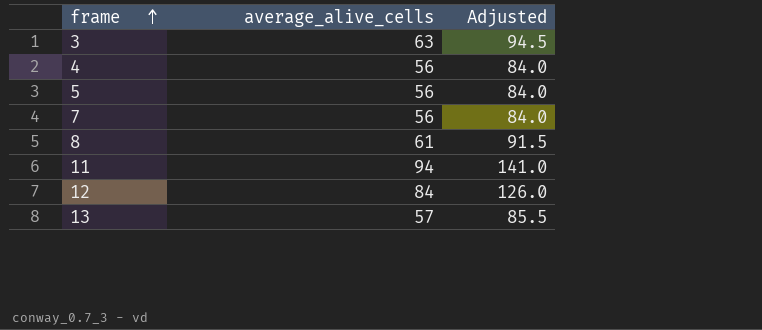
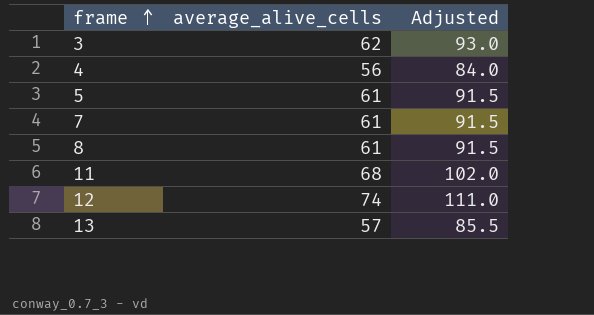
3 | average_alive_cells: 63 -> 62
3 | Adjusted: 94.5 -> 93.0
5 | average_alive_cells: 56 -> 61
5 | Adjusted: 84.0 -> 91.5
7 | average_alive_cells: 56 -> 61
7 | Adjusted: 84.0 -> 91.5
11 | average_alive_cells: 94 -> 68
11 | Adjusted: 141.0 -> 102.0
12 | average_alive_cells: 84 -> 74
12 | Adjusted: 126.0 -> 111.0

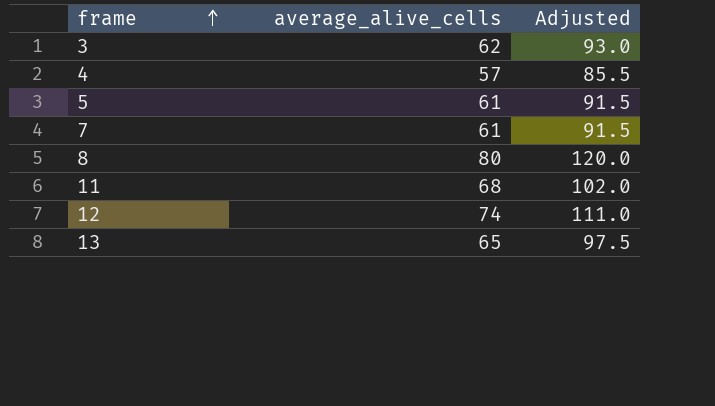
4 | average_alive_cells: 56 -> 57
4 | Adjusted: 84.0 -> 85.5
8 | average_alive_cells: 61 -> 80
8 | Adjusted: 91.5 -> 120.0
13 | average_alive_cells: 57 -> 65
13 | Adjusted: 85.5 -> 97.5

